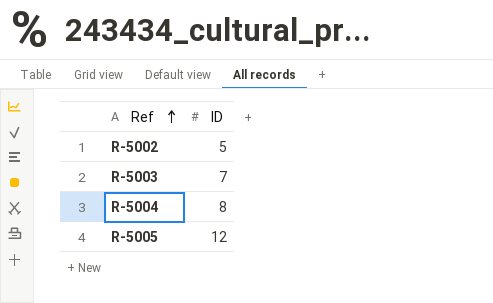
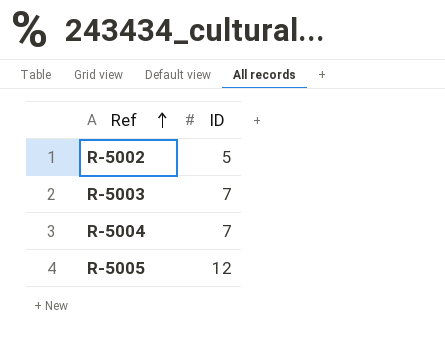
R-5004 | ID: 8 -> 7

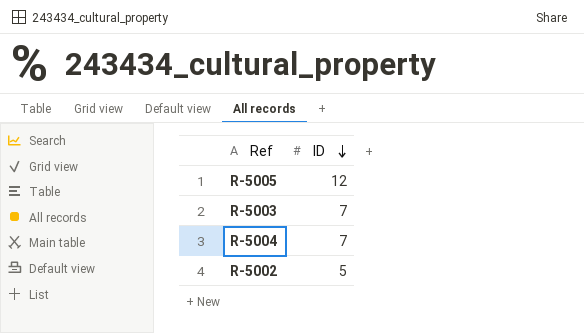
row order: Ref ascending -> ID descending

